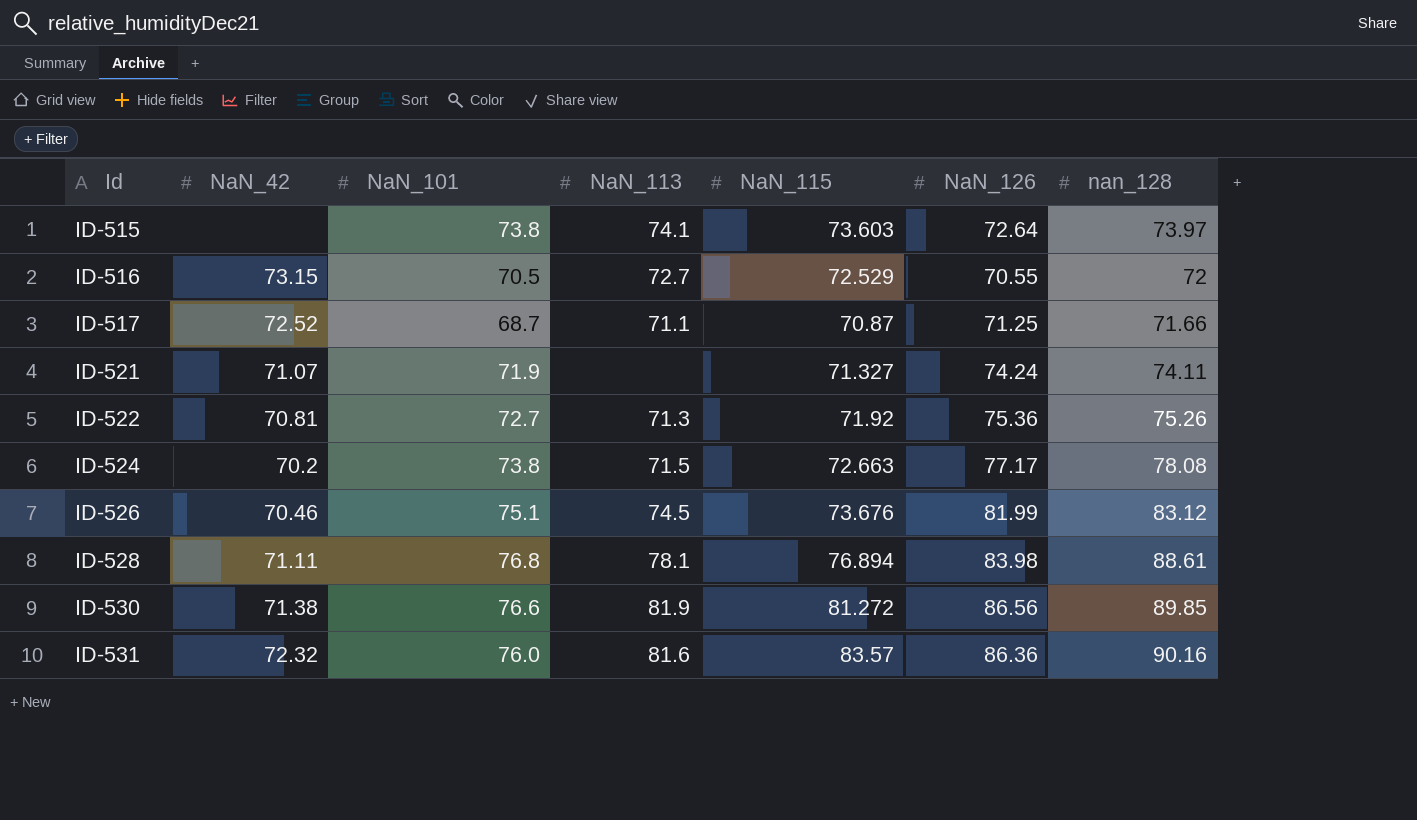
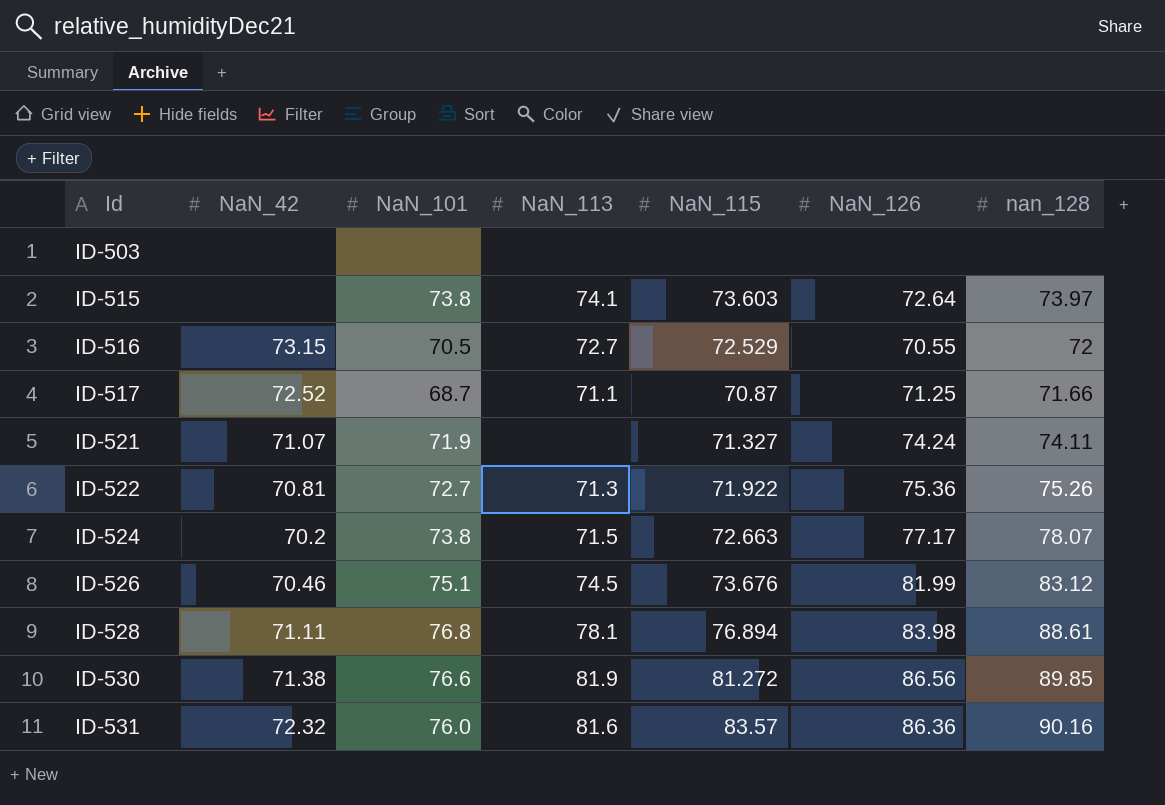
row ID-503: none -> none | none | none | none | none | none
ID-522 | NaN_115: 71.92 -> 71.922
ID-524 | nan_128: 78.08 -> 78.07

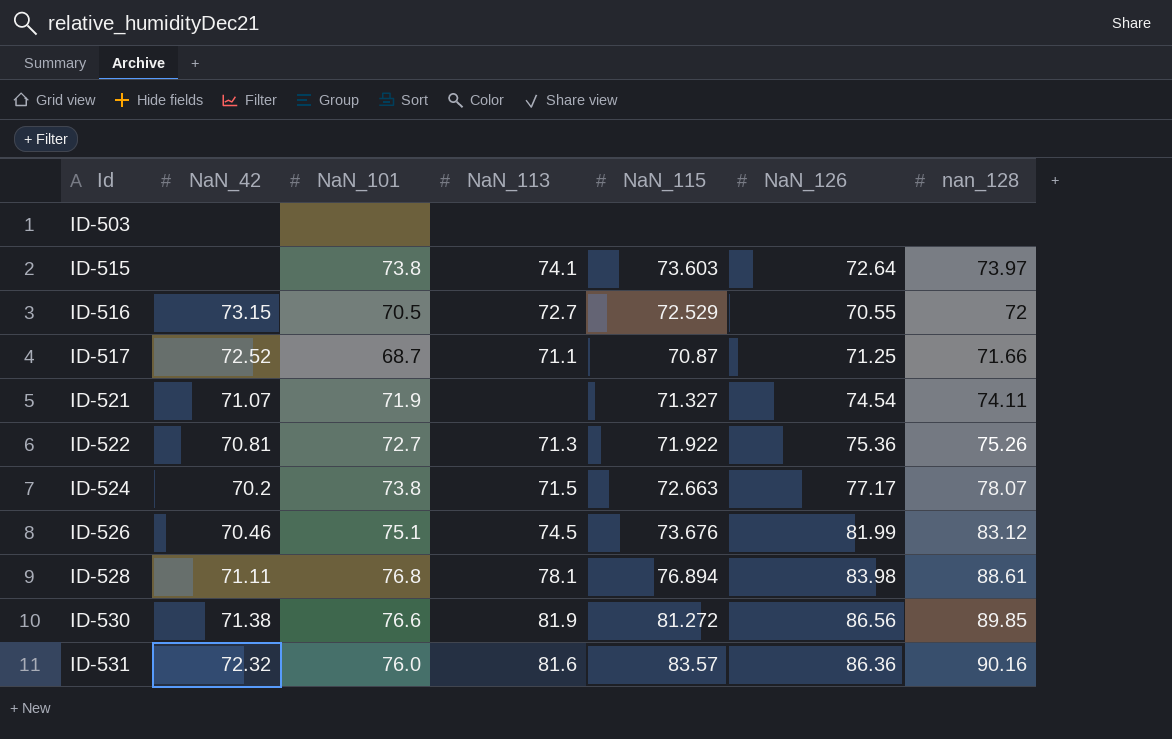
ID-521 | NaN_126: 74.24 -> 74.54

